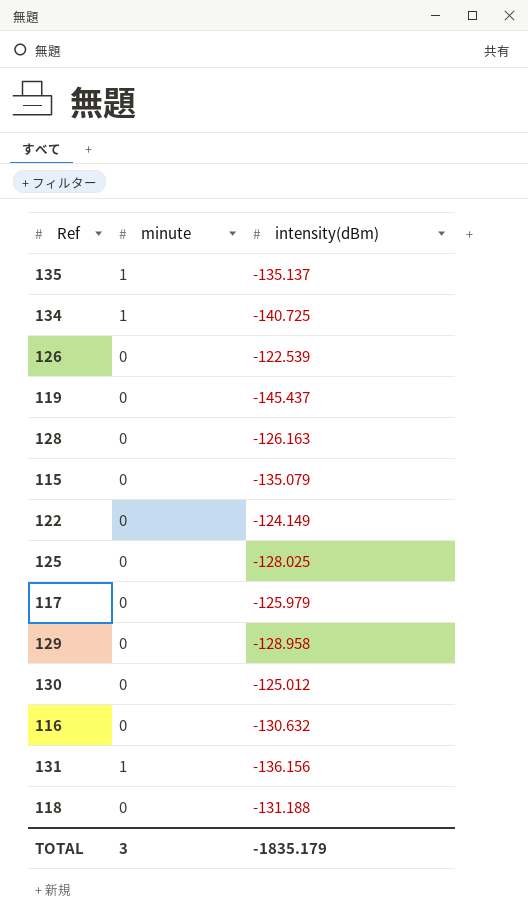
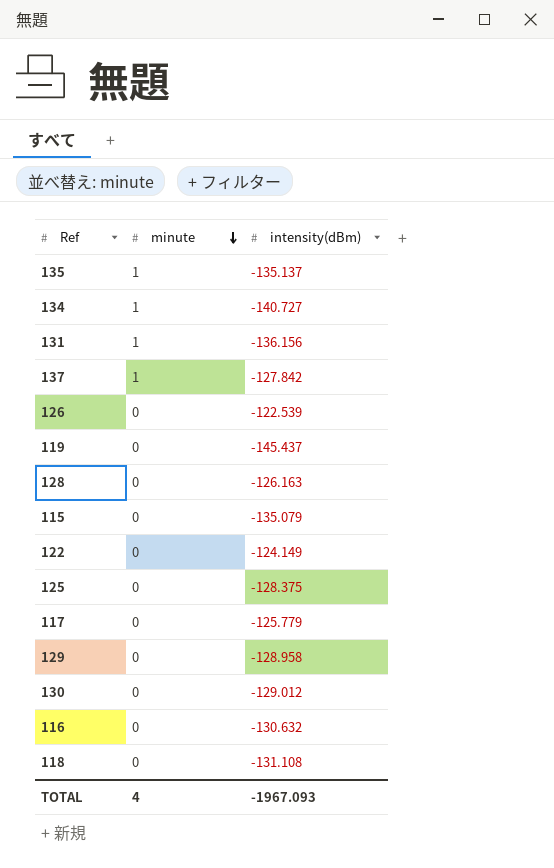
row order: none -> minute descending
134 | intensity(dBm): -140.725 -> -140.727
row 137: none -> 1 | -127.842
125 | intensity(dBm): -128.025 -> -128.375
117 | intensity(dBm): -125.979 -> -125.779
130 | intensity(dBm): -125.012 -> -129.012
118 | intensity(dBm): -131.188 -> -131.108
TOTAL | minute: 3 -> 4
TOTAL | intensity(dBm): -1835.179 -> -1967.093

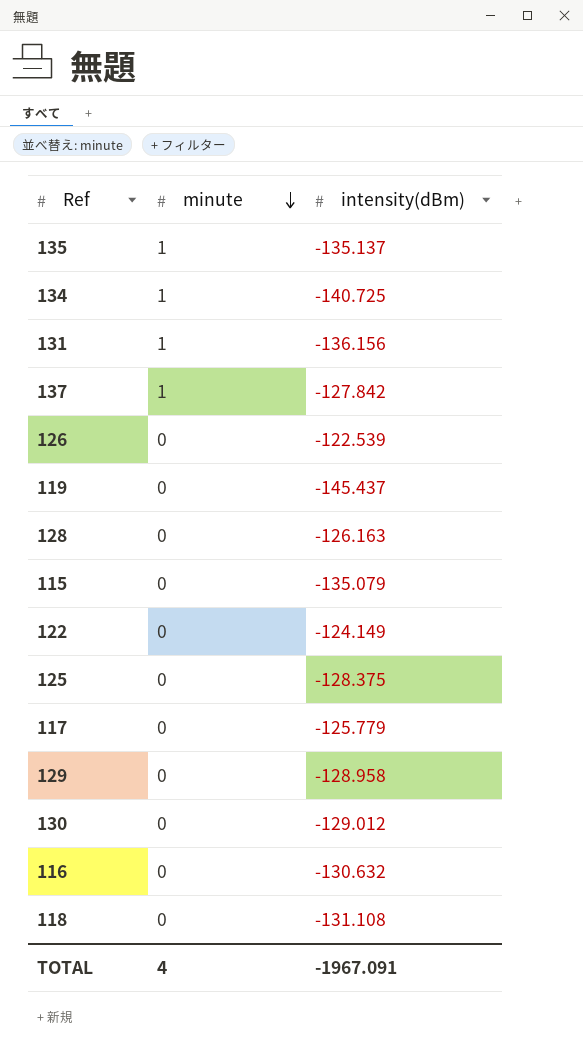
134 | intensity(dBm): -140.727 -> -140.725
TOTAL | intensity(dBm): -1967.093 -> -1967.091

